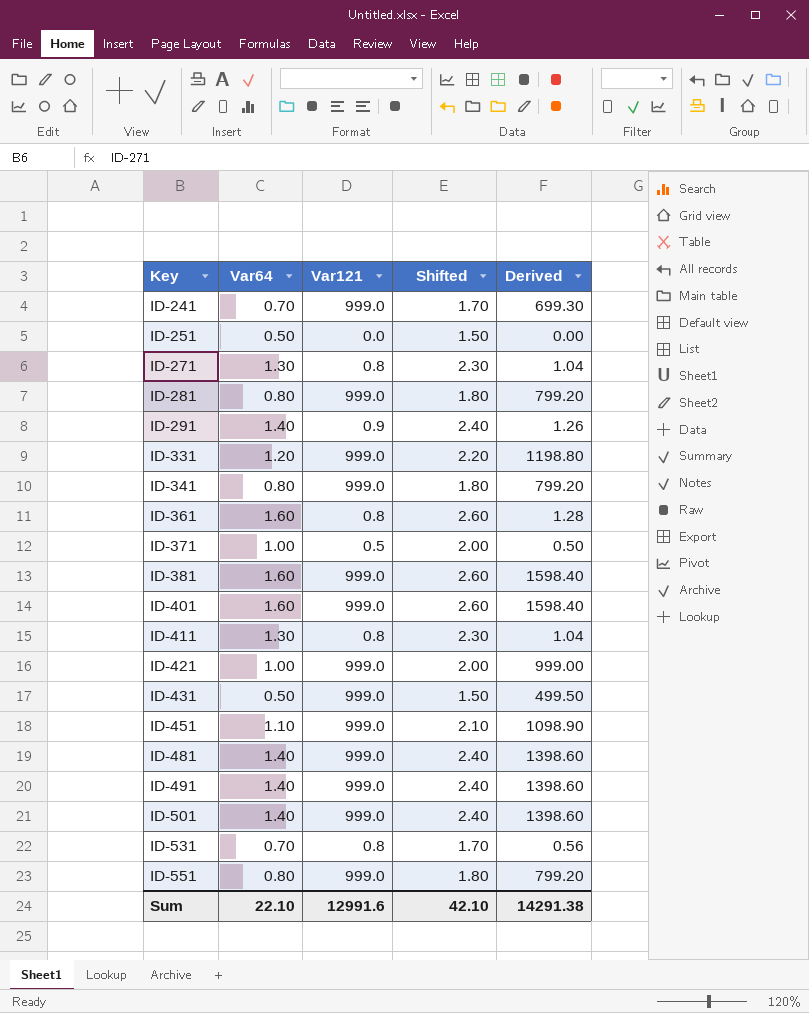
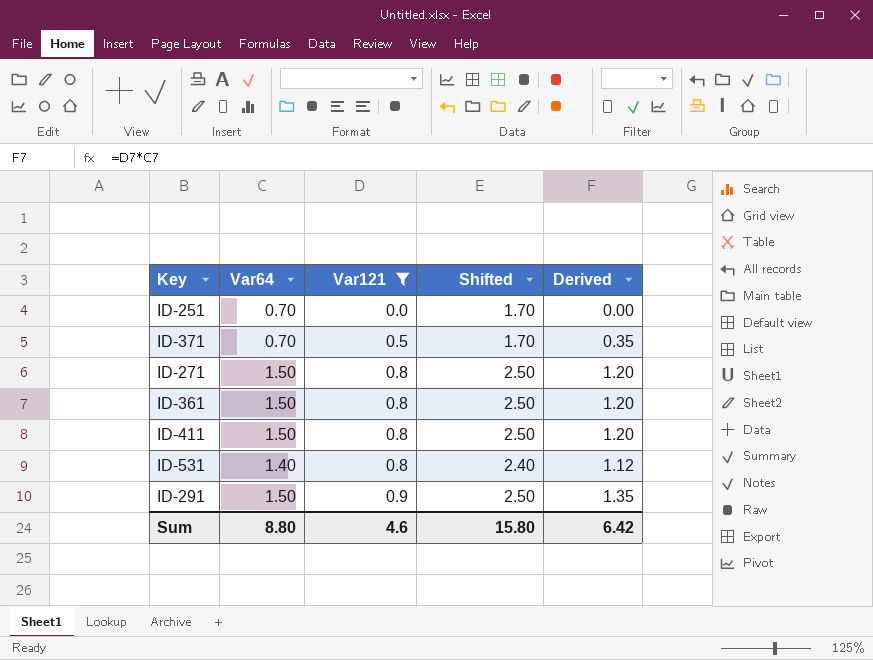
filter: none -> Var121 != 999.0
row order: Key ascending -> Var121 ascending
ID-251 | Var64: 0.50 -> 0.70
ID-251 | Shifted: 1.50 -> 1.70
ID-371 | Var64: 1.00 -> 0.70
ID-371 | Shifted: 2.00 -> 1.70
ID-371 | Derived: 0.50 -> 0.35
ID-271 | Var64: 1.30 -> 1.50
ID-271 | Shifted: 2.30 -> 2.50
ID-271 | Derived: 1.04 -> 1.20
ID-361 | Var64: 1.60 -> 1.50
ID-361 | Shifted: 2.60 -> 2.50
ID-361 | Derived: 1.28 -> 1.20
ID-411 | Var64: 1.30 -> 1.50
ID-411 | Shifted: 2.30 -> 2.50
ID-411 | Derived: 1.04 -> 1.20
ID-531 | Var64: 0.70 -> 1.40
ID-531 | Shifted: 1.70 -> 2.40
ID-531 | Derived: 0.56 -> 1.12
ID-291 | Var64: 1.40 -> 1.50
ID-291 | Shifted: 2.40 -> 2.50
ID-291 | Derived: 1.26 -> 1.35
Sum | Var64: 22.10 -> 8.80
Sum | Var121: 12991.6 -> 4.6
Sum | Shifted: 42.10 -> 15.80
Sum | Derived: 14291.38 -> 6.42

